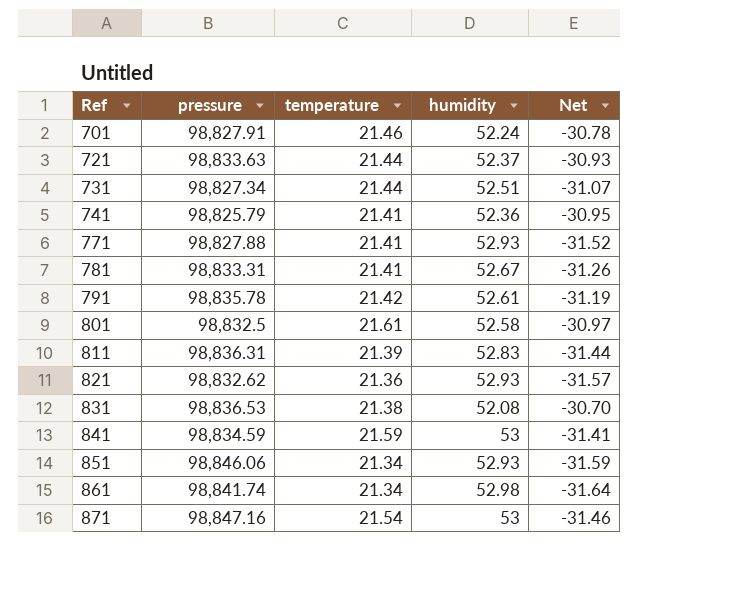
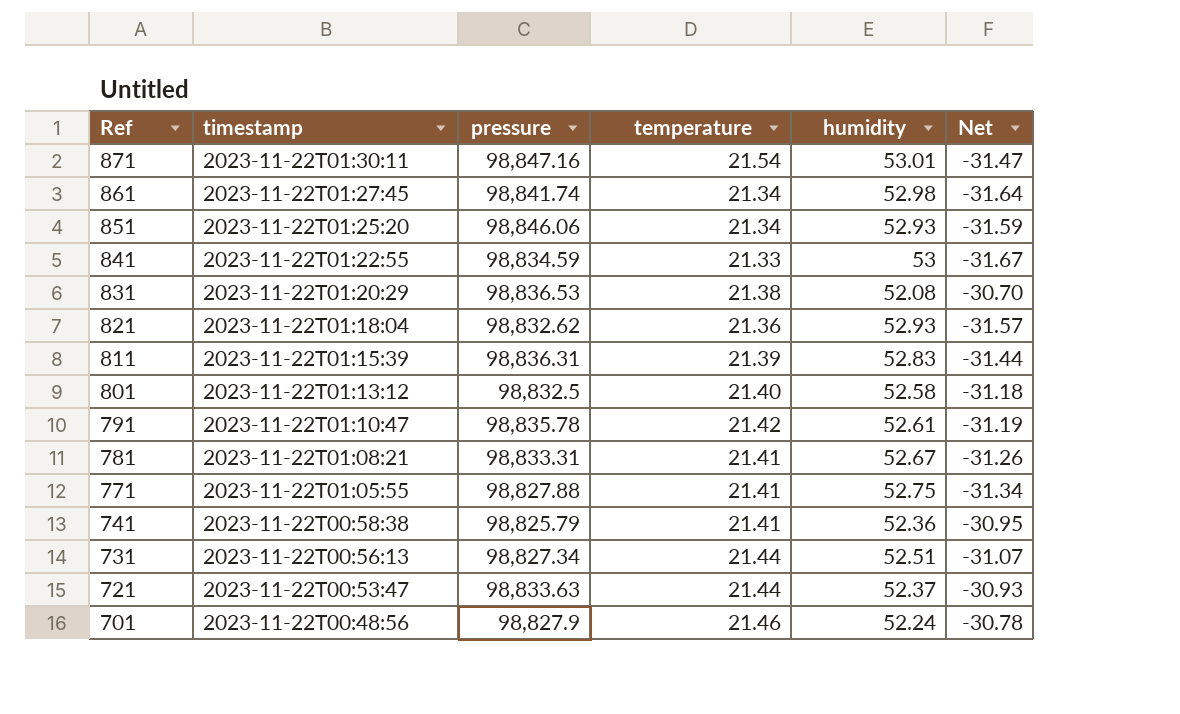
row order: Ref ascending -> Ref descending
column timestamp | position: none -> 2
871 | humidity: 53 -> 53.01
871 | Net: -31.46 -> -31.47
841 | temperature: 21.59 -> 21.33
841 | Net: -31.41 -> -31.67
801 | temperature: 21.61 -> 21.40
801 | Net: -30.97 -> -31.18
771 | humidity: 52.93 -> 52.75
771 | Net: -31.52 -> -31.34
701 | pressure: 98,827.91 -> 98,827.9

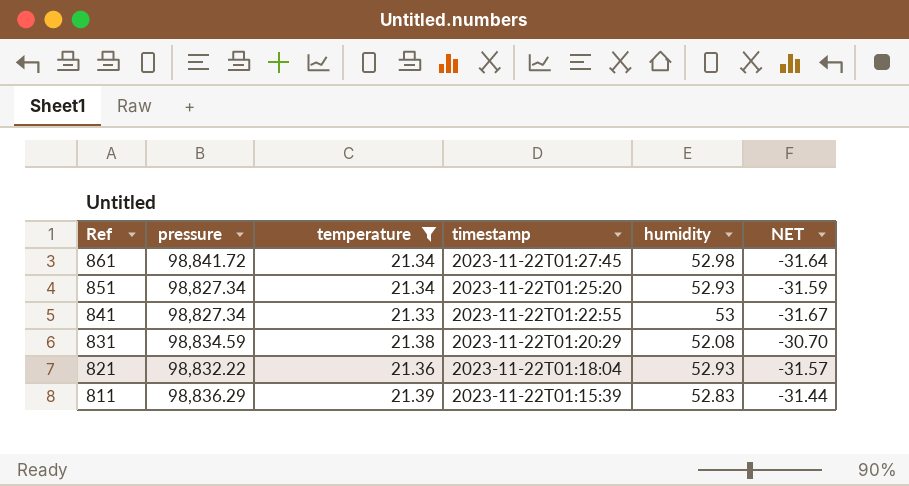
filter: none -> temperature <= 21.39
column timestamp | position: 2 -> 4
column name: Net -> NET
861 | pressure: 98,841.74 -> 98,841.72
851 | pressure: 98,846.06 -> 98,827.34
841 | pressure: 98,834.59 -> 98,827.34
831 | pressure: 98,836.53 -> 98,834.59
821 | pressure: 98,832.62 -> 98,832.22
811 | pressure: 98,836.31 -> 98,836.29

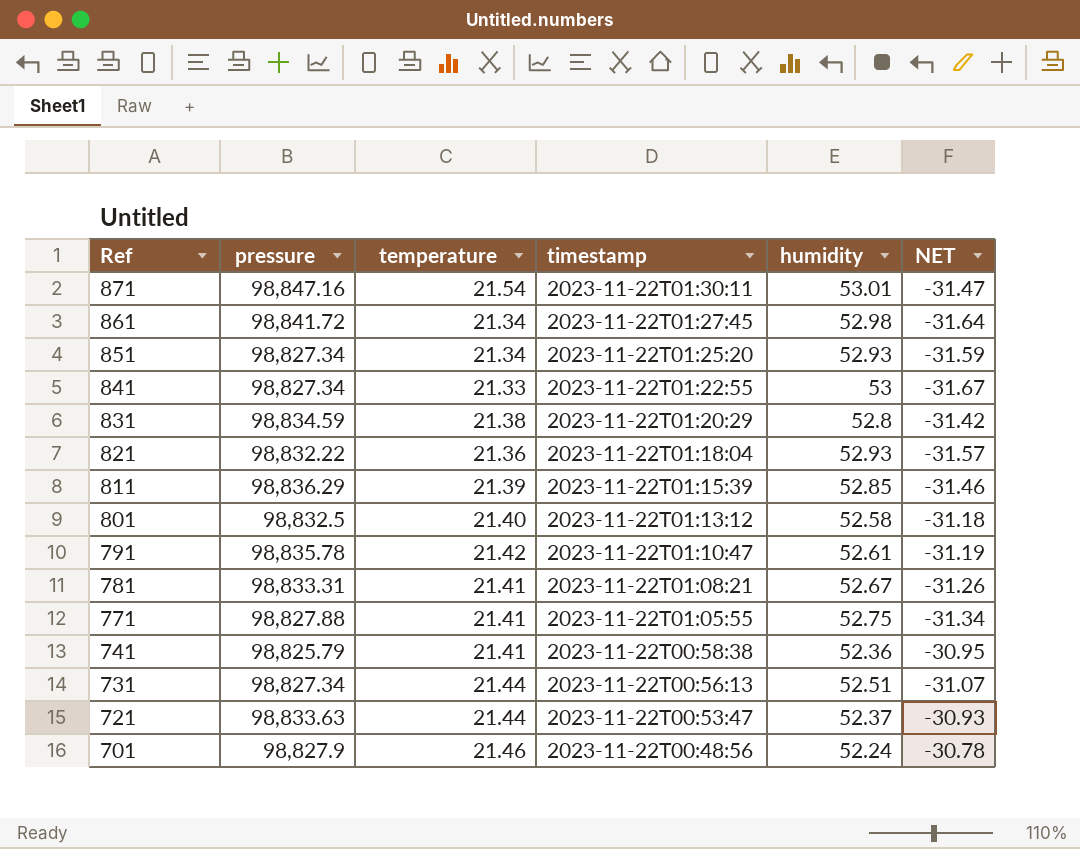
filter: temperature <= 21.39 -> none
831 | humidity: 52.08 -> 52.8
831 | NET: -30.70 -> -31.42
811 | humidity: 52.83 -> 52.85
811 | NET: -31.44 -> -31.46

